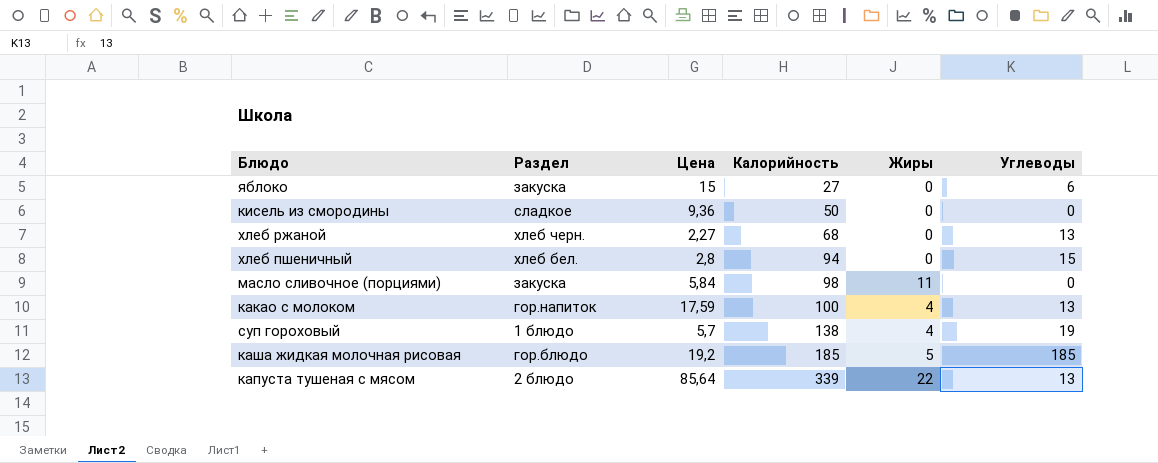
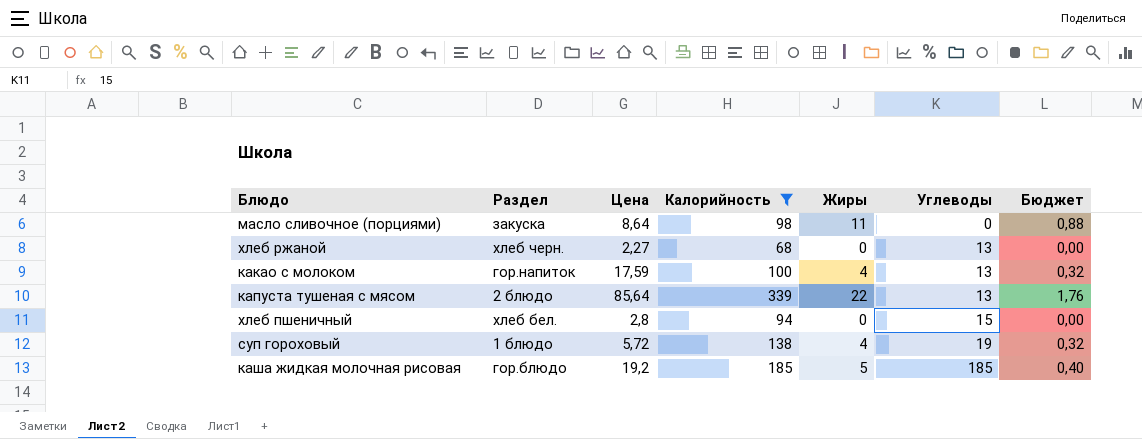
filter: none -> Калорийность >= 68
row order: Калорийность ascending -> Углеводы ascending
column Бюджет | formula: none -> [Жиры] * 0,08
масло сливочное (порциями) | Цена: 5,84 -> 8,64
суп гороховый | Цена: 5,7 -> 5,72

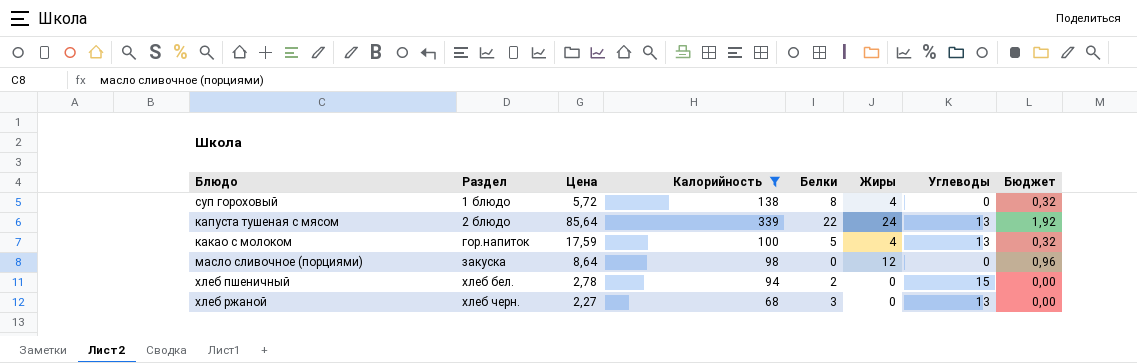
row order: Углеводы ascending -> Раздел ascending
column Белки | position: none -> 5
row каша жидкая молочная рисовая: гор.блюдо | 19,2 | 185 | 5 | 185 | 0,40 -> none
суп гороховый | Углеводы: 19 -> 0
капуста тушеная с мясом | Жиры: 22 -> 24
капуста тушеная с мясом | Бюджет: 1,76 -> 1,92
масло сливочное (порциями) | Жиры: 11 -> 12
масло сливочное (порциями) | Бюджет: 0,88 -> 0,96
хлеб пшеничный | Цена: 2,8 -> 2,78

